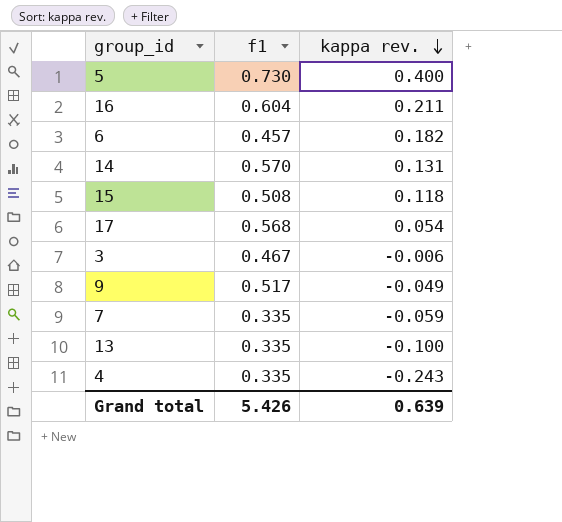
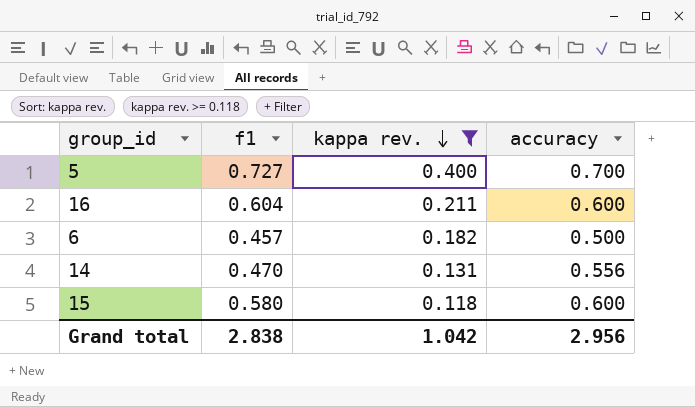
filter: none -> kappa rev. >= 0.118
column accuracy | position: none -> 4
5 | f1: 0.730 -> 0.727
14 | f1: 0.570 -> 0.470
15 | f1: 0.508 -> 0.580
Grand total | f1: 5.426 -> 2.838
Grand total | kappa rev.: 0.639 -> 1.042

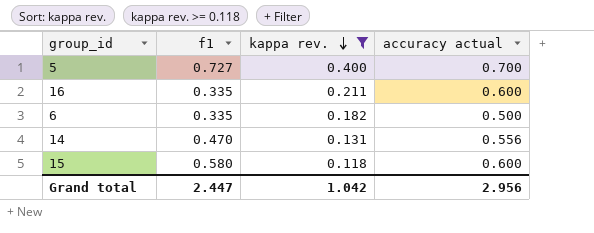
column name: accuracy -> accuracy actual
16 | f1: 0.604 -> 0.335
6 | f1: 0.457 -> 0.335
Grand total | f1: 2.838 -> 2.447

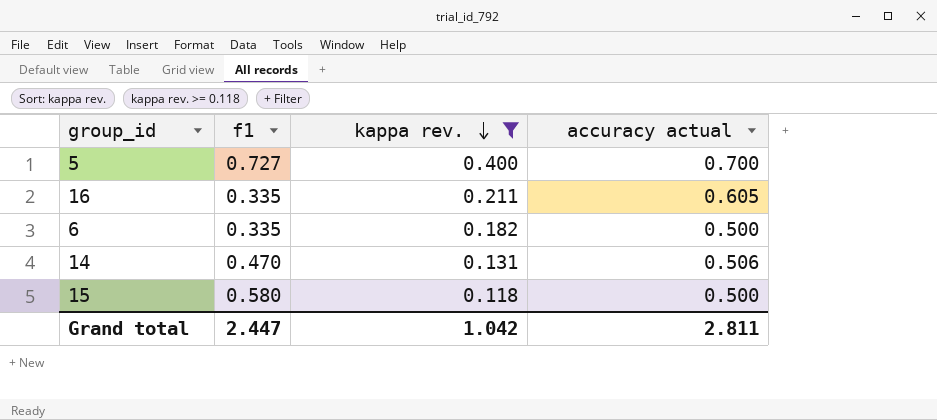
16 | accuracy actual: 0.600 -> 0.605
14 | accuracy actual: 0.556 -> 0.506
15 | accuracy actual: 0.600 -> 0.500
Grand total | accuracy actual: 2.956 -> 2.811

